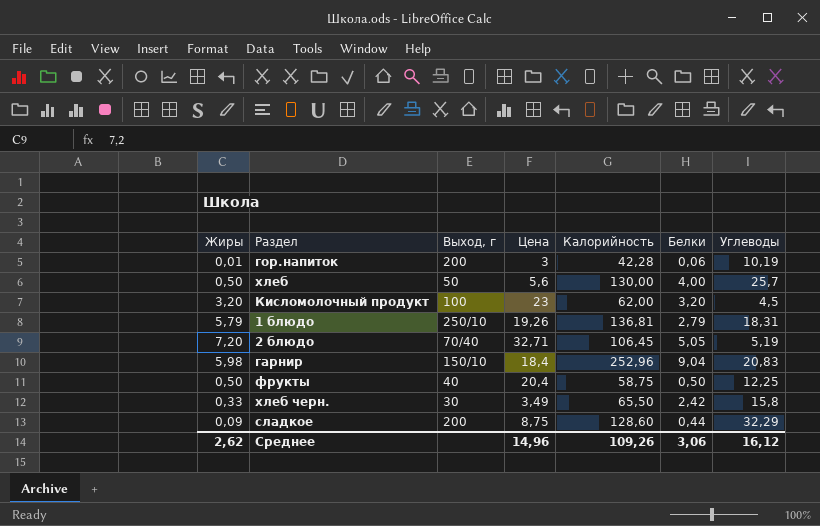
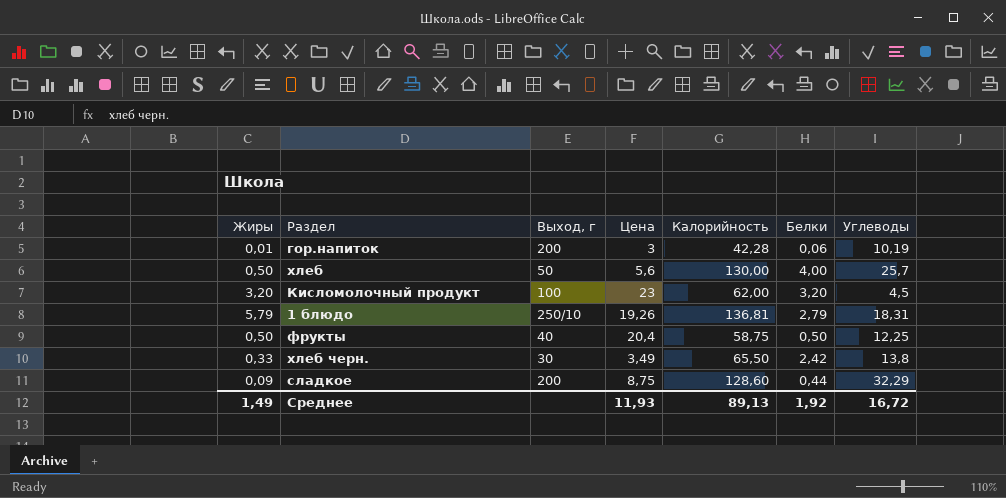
row 2 блюдо: 7,20 | 70/40 | 32,71 | 106,45 | 5,05 | 5,19 -> none
row гарнир: 5,98 | 150/10 | 18,4 | 252,96 | 9,04 | 20,83 -> none
хлеб черн. | Углеводы: 15,8 -> 13,8
Среднее | Жиры: 2,62 -> 1,49
Среднее | Цена: 14,96 -> 11,93
Среднее | Калорийность: 109,26 -> 89,13
Среднее | Белки: 3,06 -> 1,92
Среднее | Углеводы: 16,12 -> 16,72

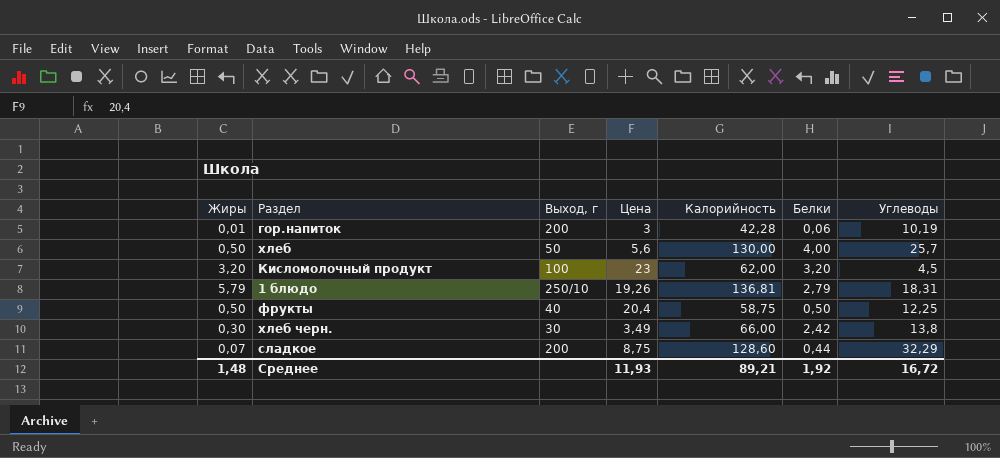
хлеб черн. | Жиры: 0,33 -> 0,30
хлеб черн. | Калорийность: 65,50 -> 66,00
сладкое | Жиры: 0,09 -> 0,07
Среднее | Жиры: 1,49 -> 1,48
Среднее | Калорийность: 89,13 -> 89,21

